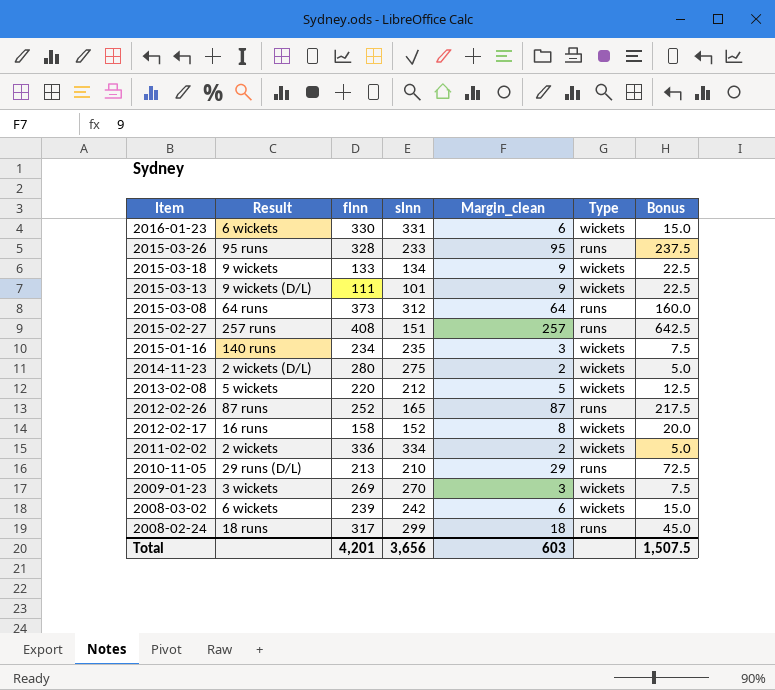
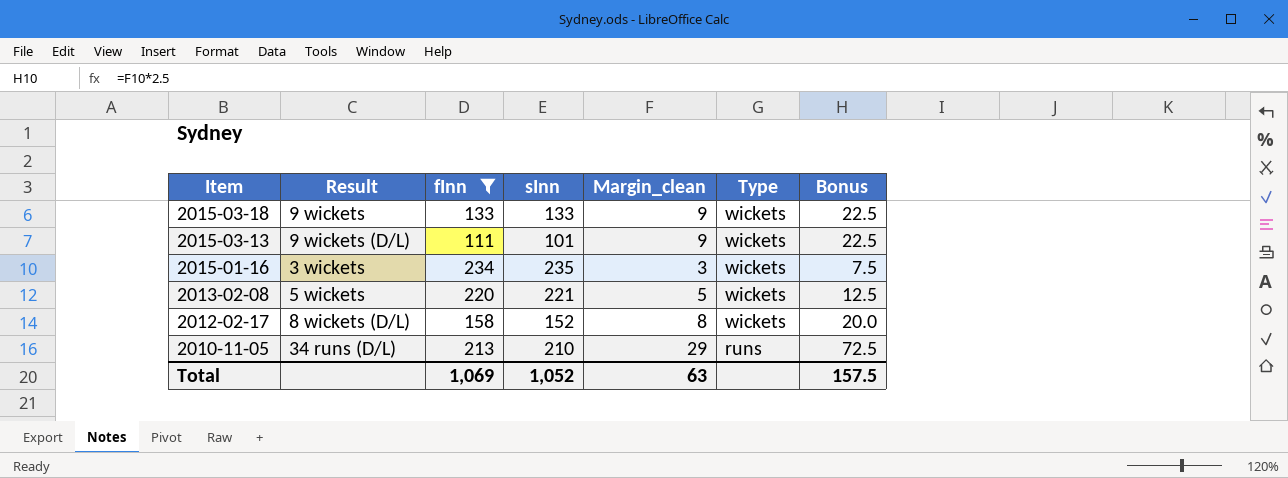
filter: none -> fInn <= 234
2015-03-18 | sInn: 134 -> 133
2015-01-16 | Result: 140 runs -> 3 wickets
2013-02-08 | sInn: 212 -> 221
2012-02-17 | Result: 16 runs -> 8 wickets (D/L)
2010-11-05 | Result: 29 runs (D/L) -> 34 runs (D/L)
Total | fInn: 4,201 -> 1,069
Total | sInn: 3,656 -> 1,052
Total | Margin_clean: 603 -> 63
Total | Bonus: 1,507.5 -> 157.5

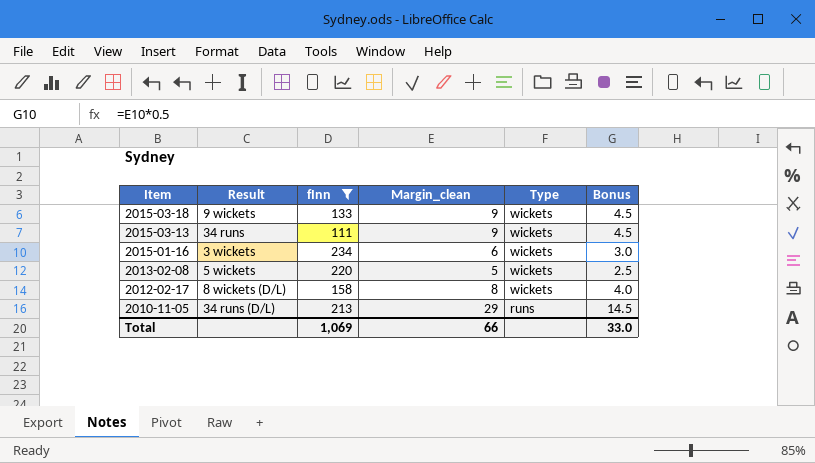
column sInn | position: 4 -> none
column Bonus | formula: [Margin_clean] * 2.5 -> [Margin_clean] * 0.5
2015-03-13 | Result: 9 wickets (D/L) -> 34 runs
2015-01-16 | Margin_clean: 3 -> 6
Total | Margin_clean: 63 -> 66
Total | Bonus: 157.5 -> 33.0

